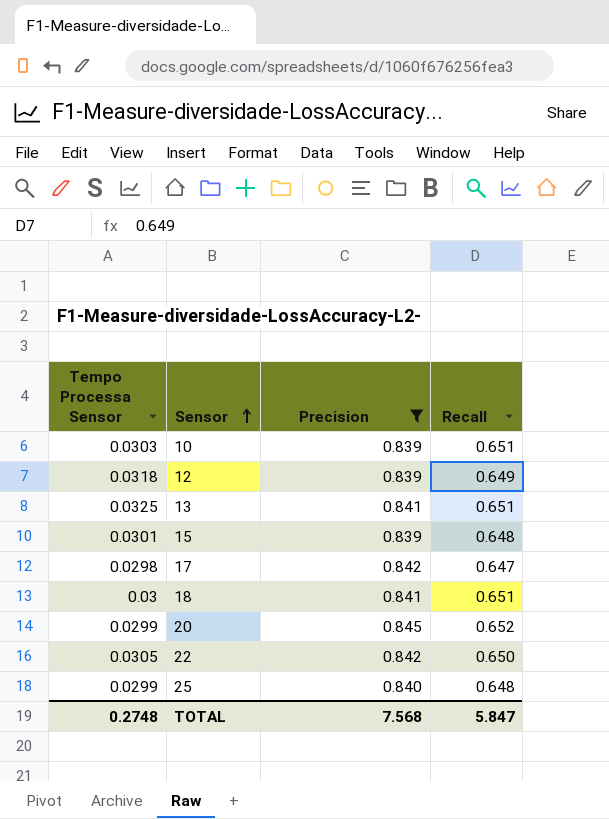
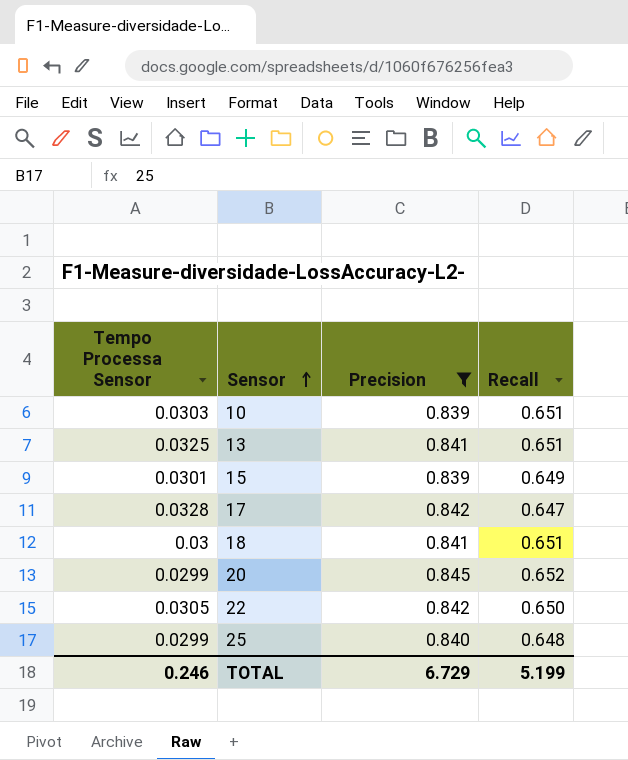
row 12: 0.0318 | 0.839 | 0.649 -> none
15 | Recall: 0.648 -> 0.649
17 | Tempo Processa Sensor: 0.0298 -> 0.0328
TOTAL | Tempo Processa Sensor: 0.2748 -> 0.246
TOTAL | Precision: 7.568 -> 6.729
TOTAL | Recall: 5.847 -> 5.199

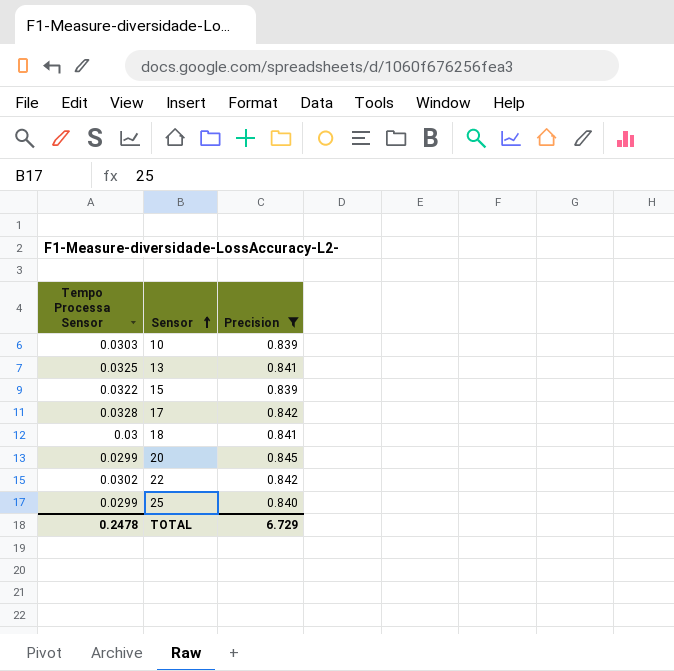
column Recall | position: 4 -> none
15 | Tempo Processa Sensor: 0.0301 -> 0.0322
22 | Tempo Processa Sensor: 0.0305 -> 0.0302
TOTAL | Tempo Processa Sensor: 0.246 -> 0.2478

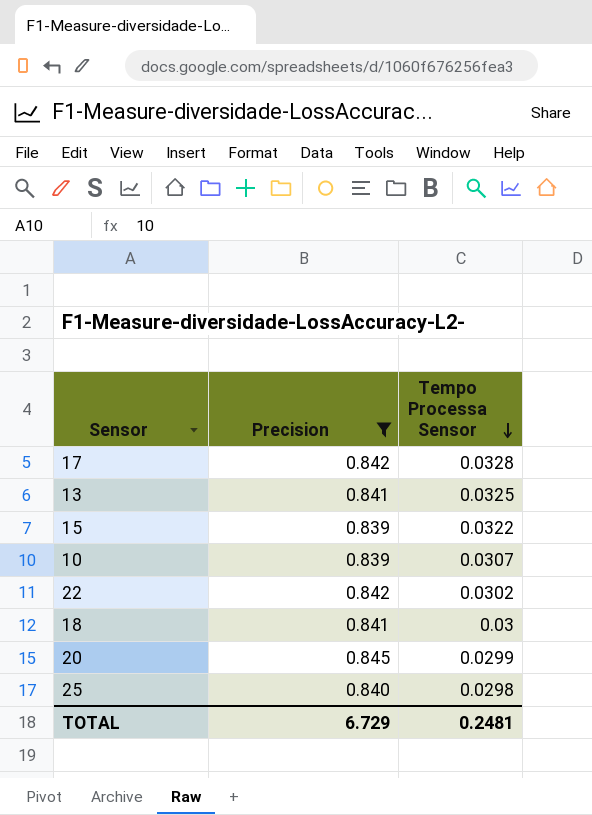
row order: Sensor ascending -> Tempo Processa Sensor descending
column Tempo Processa Sensor | position: 1 -> 3
10 | Tempo Processa Sensor: 0.0303 -> 0.0307
25 | Tempo Processa Sensor: 0.0299 -> 0.0298
TOTAL | Tempo Processa Sensor: 0.2478 -> 0.2481

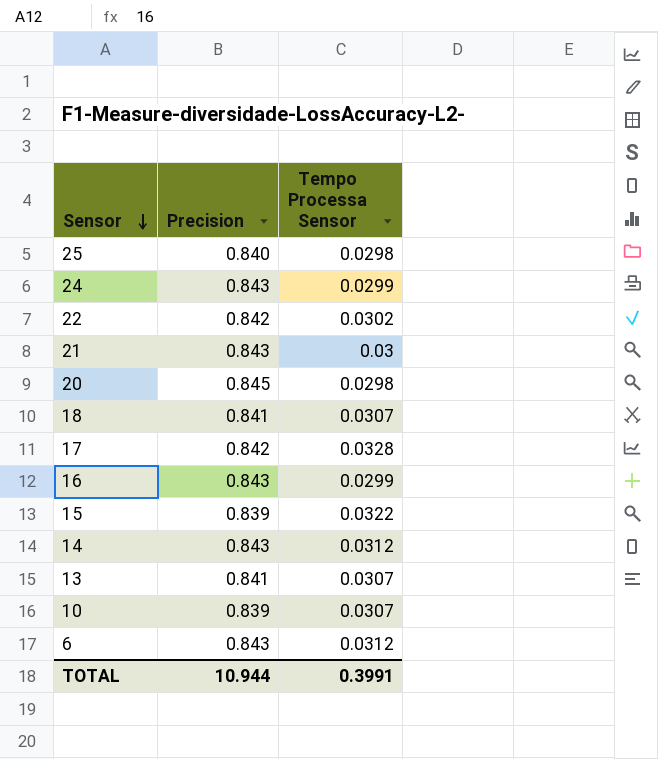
filter: Precision != 0.843 -> none
row order: Tempo Processa Sensor descending -> Sensor descending
20 | Tempo Processa Sensor: 0.0299 -> 0.0298
18 | Tempo Processa Sensor: 0.03 -> 0.0307
13 | Tempo Processa Sensor: 0.0325 -> 0.0307
TOTAL | Precision: 6.729 -> 10.944
TOTAL | Tempo Processa Sensor: 0.2481 -> 0.3991

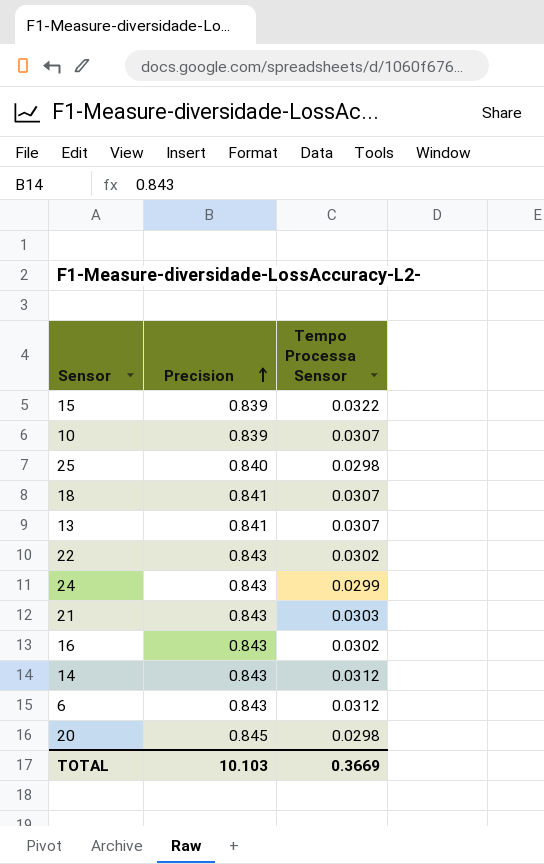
row order: Sensor descending -> Precision ascending
row 17: 0.842 | 0.0328 -> none
22 | Precision: 0.842 -> 0.843
21 | Tempo Processa Sensor: 0.03 -> 0.0303
16 | Tempo Processa Sensor: 0.0299 -> 0.0302
TOTAL | Precision: 10.944 -> 10.103
TOTAL | Tempo Processa Sensor: 0.3991 -> 0.3669

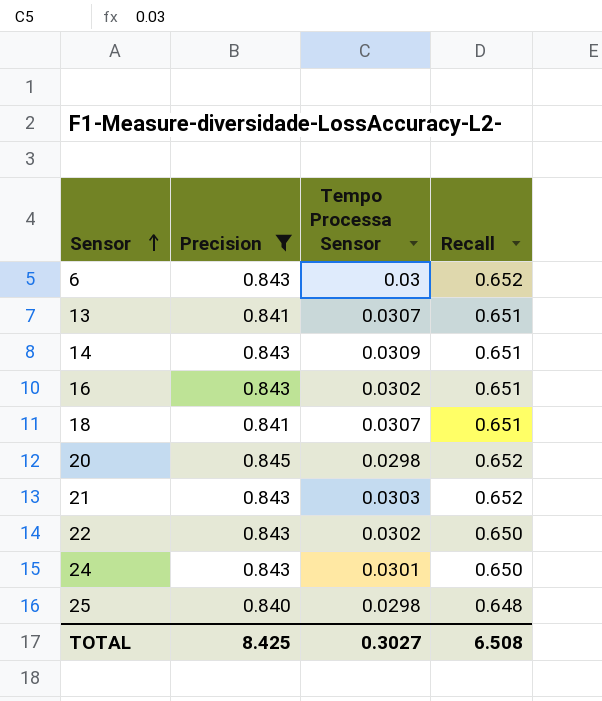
filter: none -> Precision != 0.839
row order: Precision ascending -> Sensor ascending
column Recall | position: none -> 4
6 | Tempo Processa Sensor: 0.0312 -> 0.03
14 | Tempo Processa Sensor: 0.0312 -> 0.0309
24 | Tempo Processa Sensor: 0.0299 -> 0.0301
TOTAL | Precision: 10.103 -> 8.425
TOTAL | Tempo Processa Sensor: 0.3669 -> 0.3027

